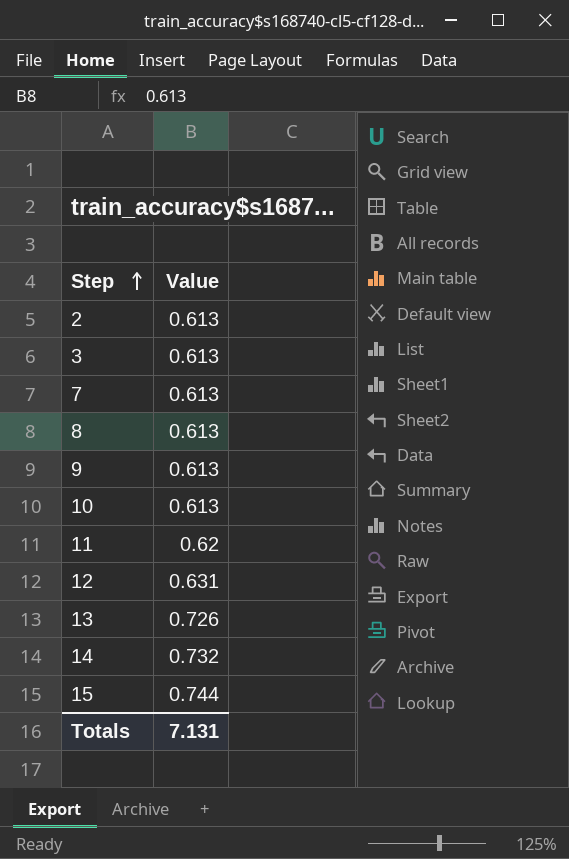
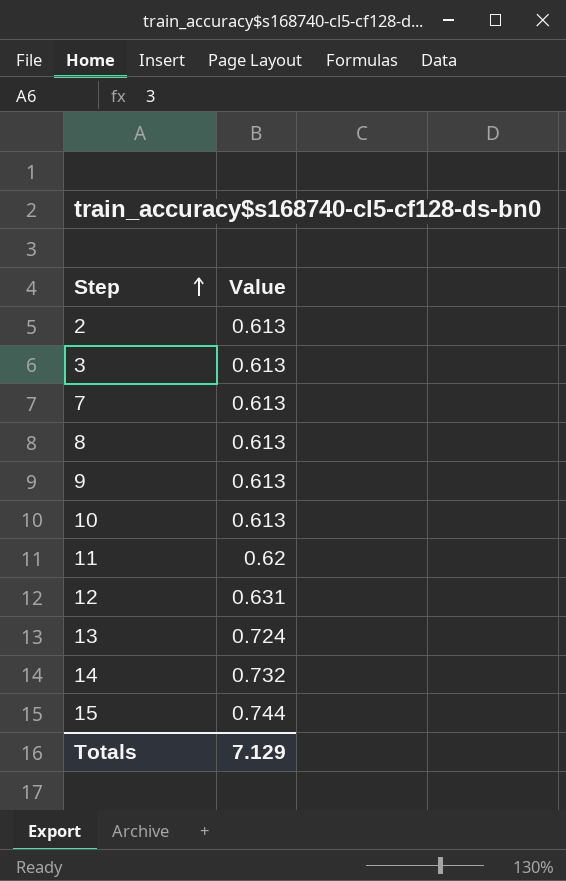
13 | Value: 0.726 -> 0.724
Totals | Value: 7.131 -> 7.129

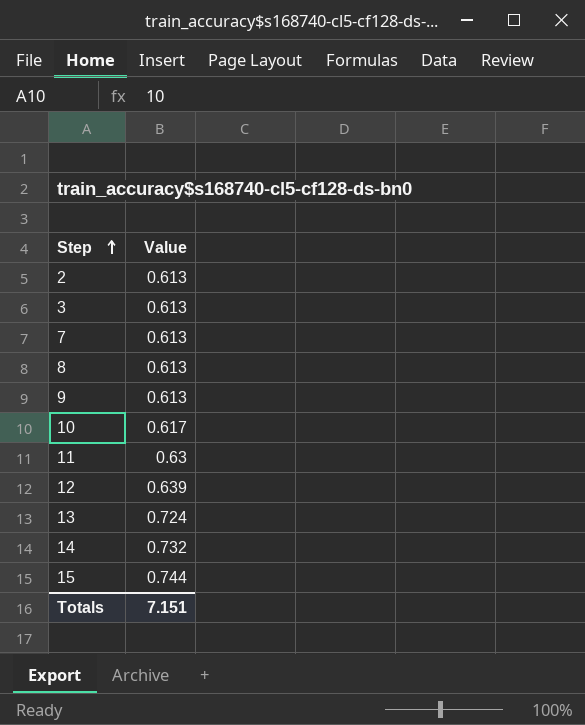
10 | Value: 0.613 -> 0.617
11 | Value: 0.62 -> 0.63
12 | Value: 0.631 -> 0.639
Totals | Value: 7.129 -> 7.151

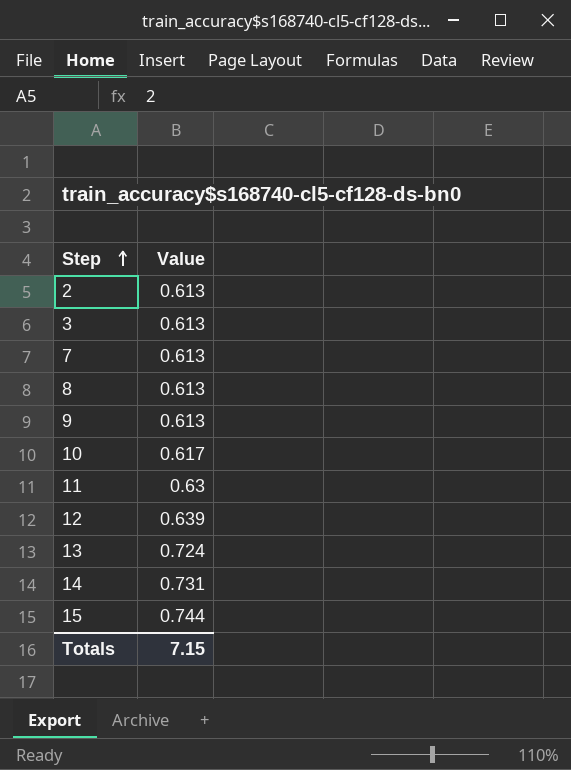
14 | Value: 0.732 -> 0.731
Totals | Value: 7.151 -> 7.15

